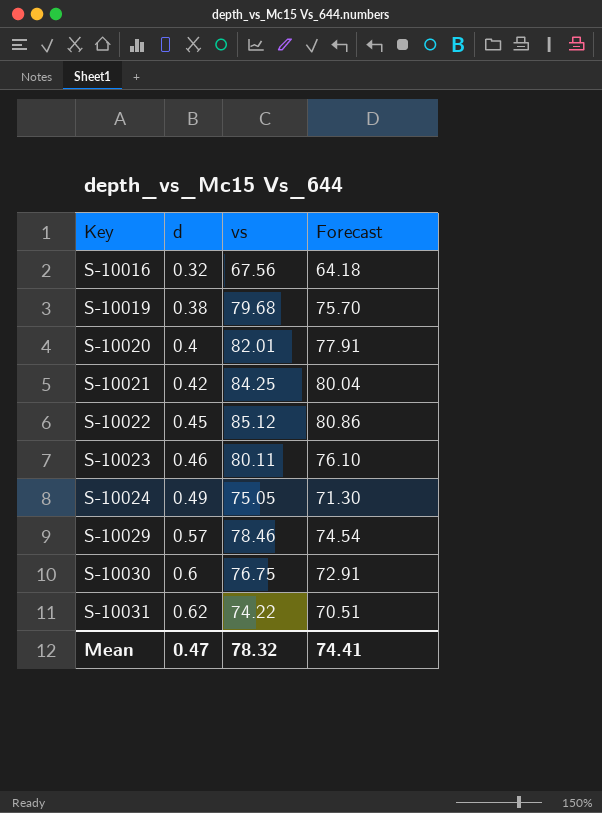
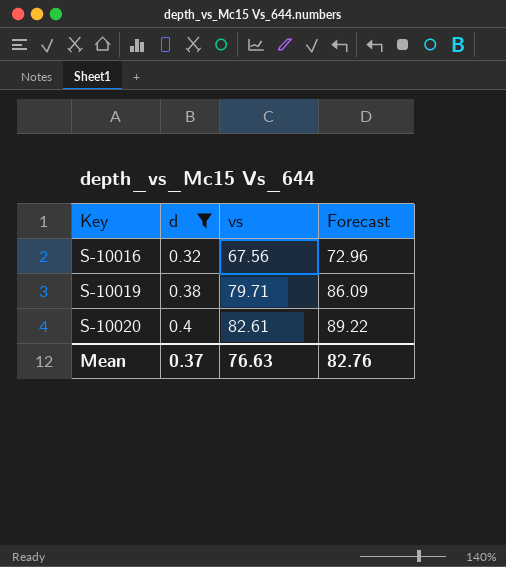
filter: none -> d <= 0.4
column Forecast | formula: [vs] * 0.95 -> [vs] * 1.08
S-10019 | vs: 79.68 -> 79.71
S-10020 | vs: 82.01 -> 82.61
Mean | d: 0.47 -> 0.37
Mean | vs: 78.32 -> 76.63
Mean | Forecast: 74.41 -> 82.76

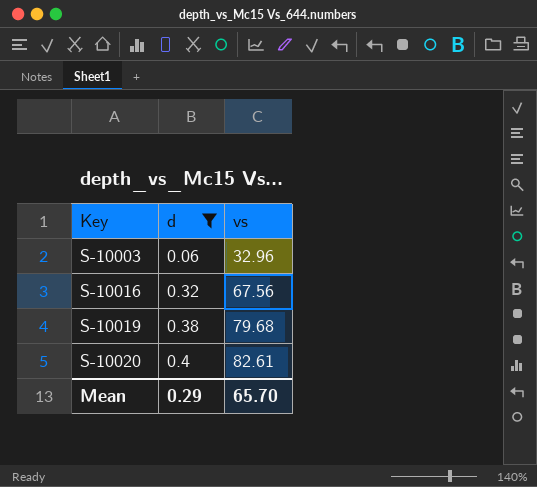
column Forecast | formula: [vs] * 1.08 -> none
row S-10003: none -> 0.06 | 32.96
S-10019 | vs: 79.71 -> 79.68
Mean | d: 0.37 -> 0.29
Mean | vs: 76.63 -> 65.70

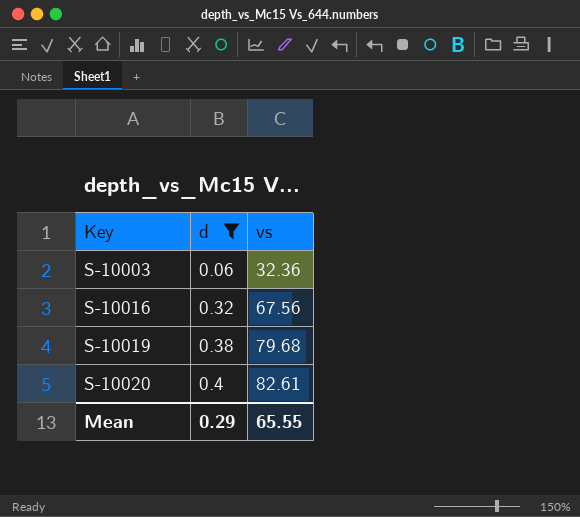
S-10003 | vs: 32.96 -> 32.36
Mean | vs: 65.70 -> 65.55

